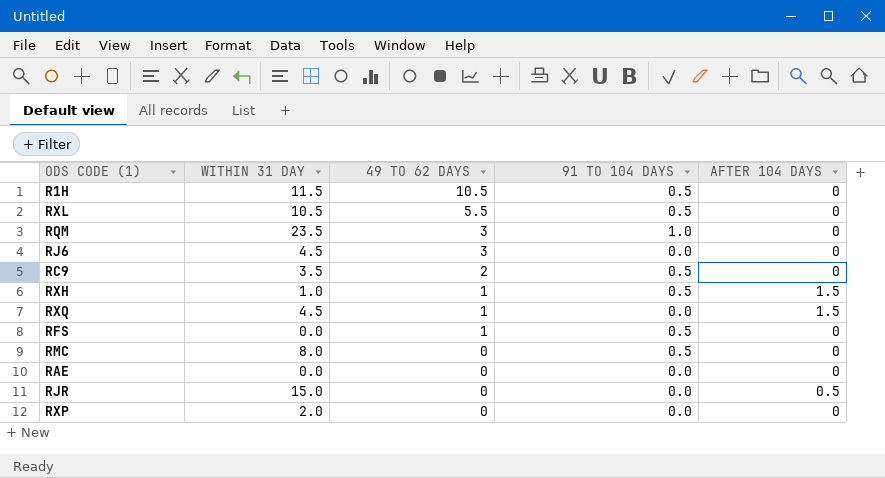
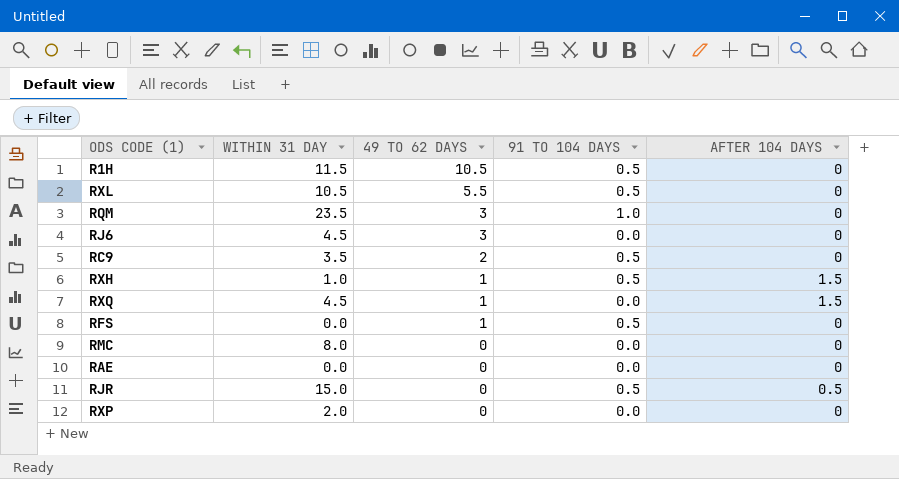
RMC | 91 TO 104 DAYS: 0.5 -> 0.0
RJR | 91 TO 104 DAYS: 0.0 -> 0.5

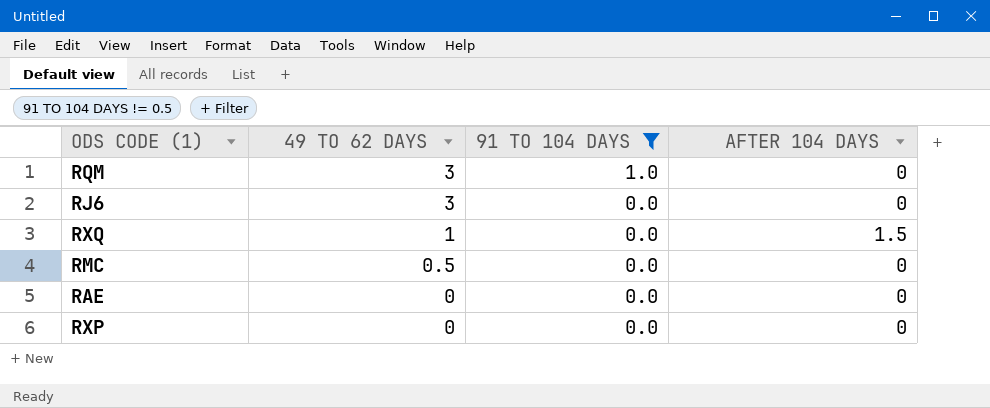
filter: none -> 91 TO 104 DAYS != 0.5
column WITHIN 31 DAY | position: 2 -> none
RMC | 49 TO 62 DAYS: 0 -> 0.5

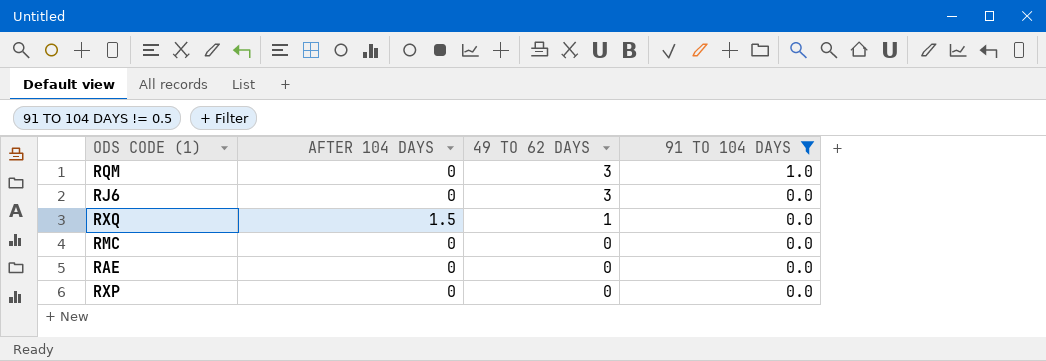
column AFTER 104 DAYS | position: 4 -> 2
RMC | 49 TO 62 DAYS: 0.5 -> 0

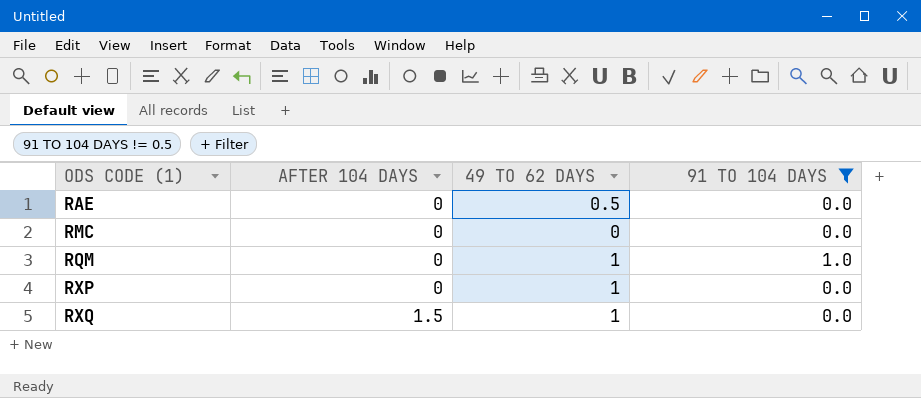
row order: 49 TO 62 DAYS descending -> ODS CODE (1) ascending
row RJ6: 0 | 3 | 0.0 -> none
RAE | 49 TO 62 DAYS: 0 -> 0.5
RQM | 49 TO 62 DAYS: 3 -> 1
RXP | 49 TO 62 DAYS: 0 -> 1

